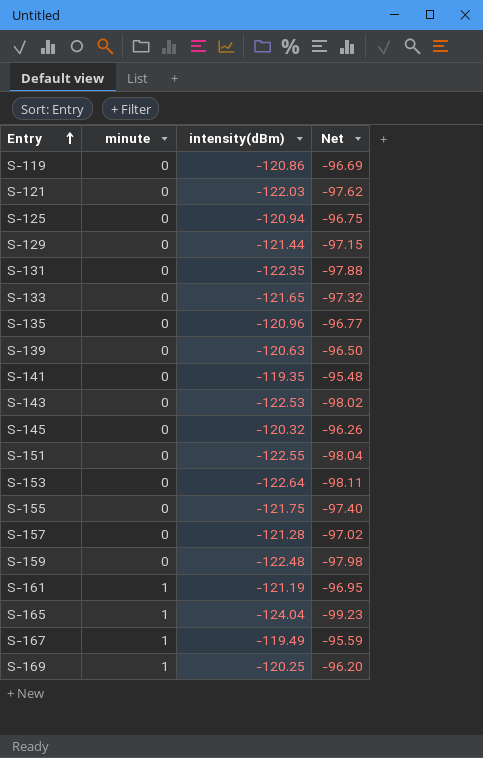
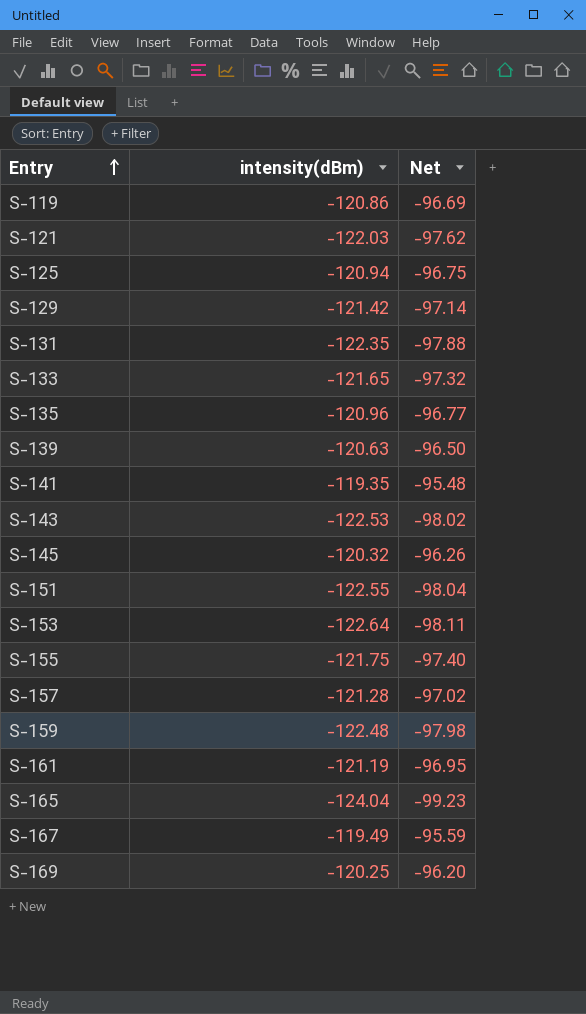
column minute | position: 2 -> none
S-129 | intensity(dBm): -121.44 -> -121.42
S-129 | Net: -97.15 -> -97.14

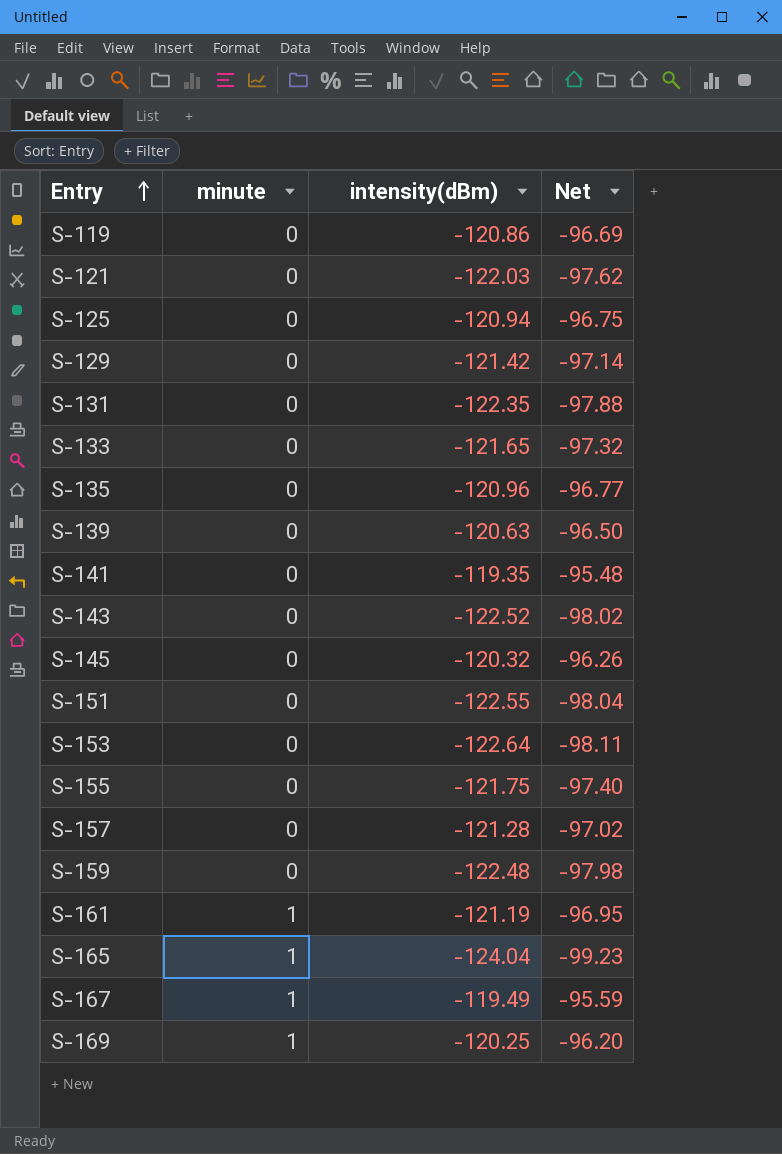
column minute | position: none -> 2
S-143 | intensity(dBm): -122.53 -> -122.52

